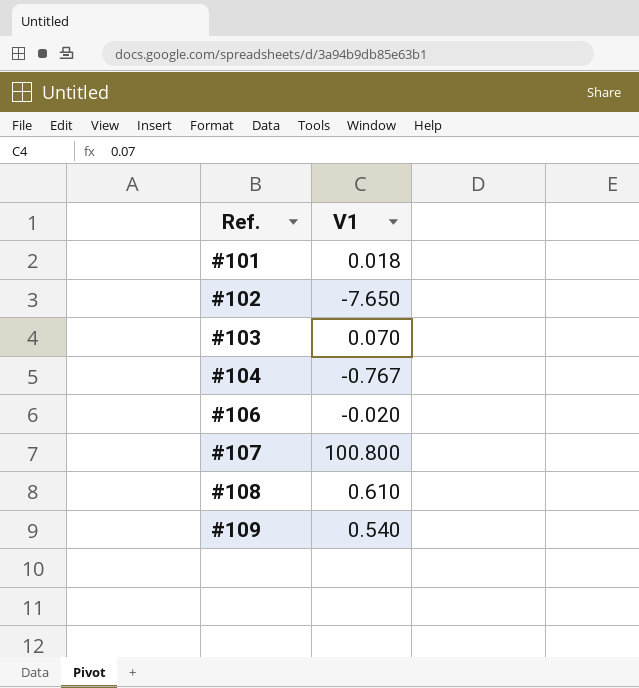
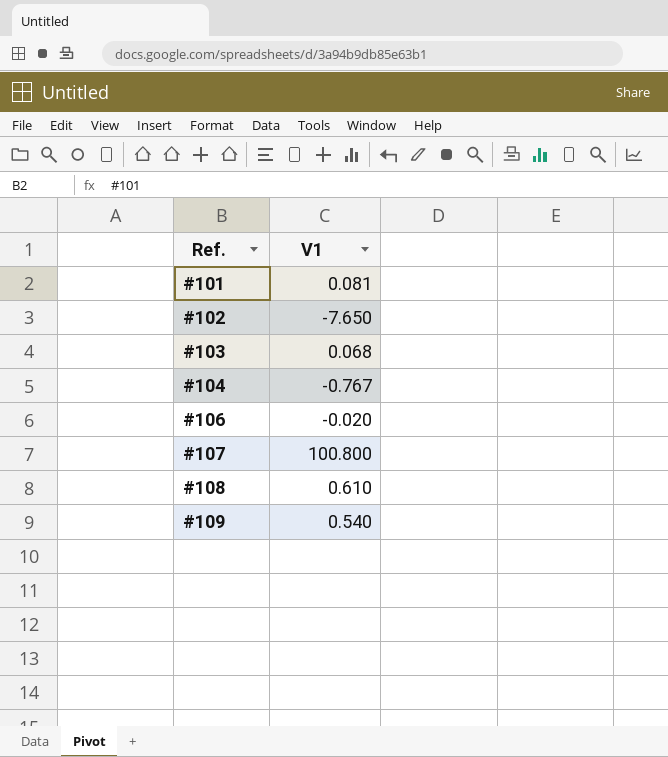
#101 | V1: 0.018 -> 0.081
#103 | V1: 0.070 -> 0.068

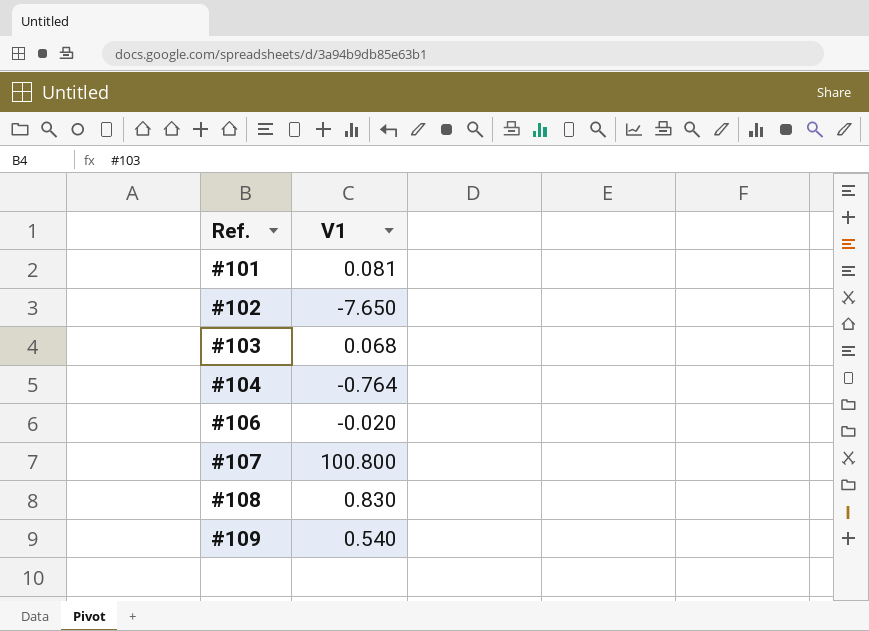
#104 | V1: -0.767 -> -0.764
#108 | V1: 0.610 -> 0.830

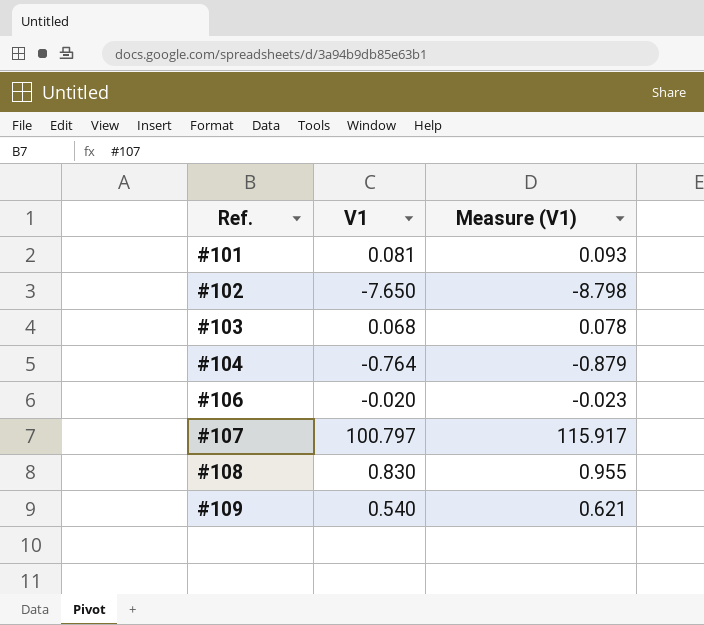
column Measure (V1) | formula: none -> [V1] * 1.15
#107 | V1: 100.800 -> 100.797

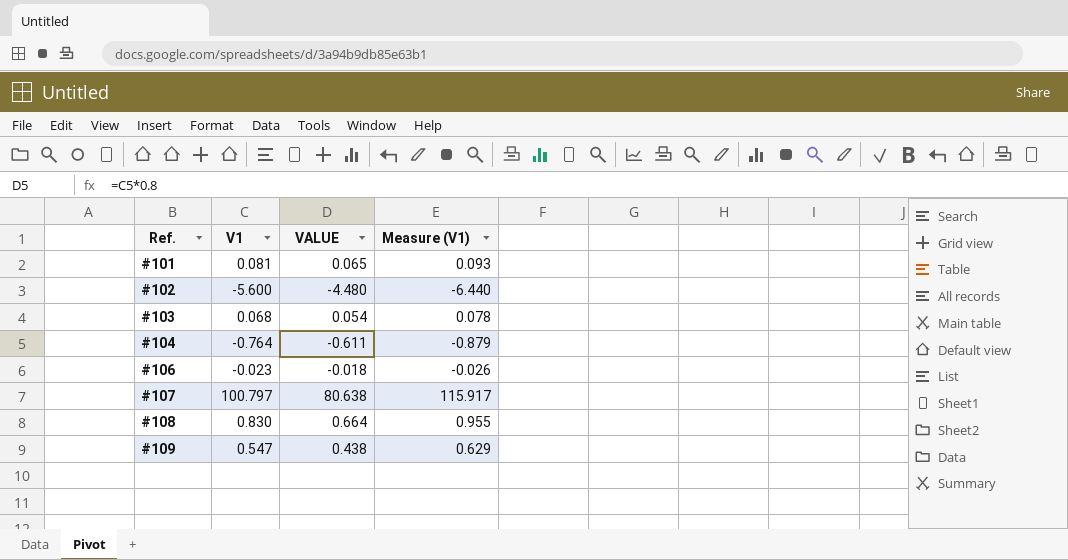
column VALUE | formula: none -> [V1] * 0.8
#102 | V1: -7.650 -> -5.600
#102 | Measure (V1): -8.798 -> -6.440
#106 | V1: -0.020 -> -0.023
#106 | Measure (V1): -0.023 -> -0.026
#109 | V1: 0.540 -> 0.547
#109 | Measure (V1): 0.621 -> 0.629

